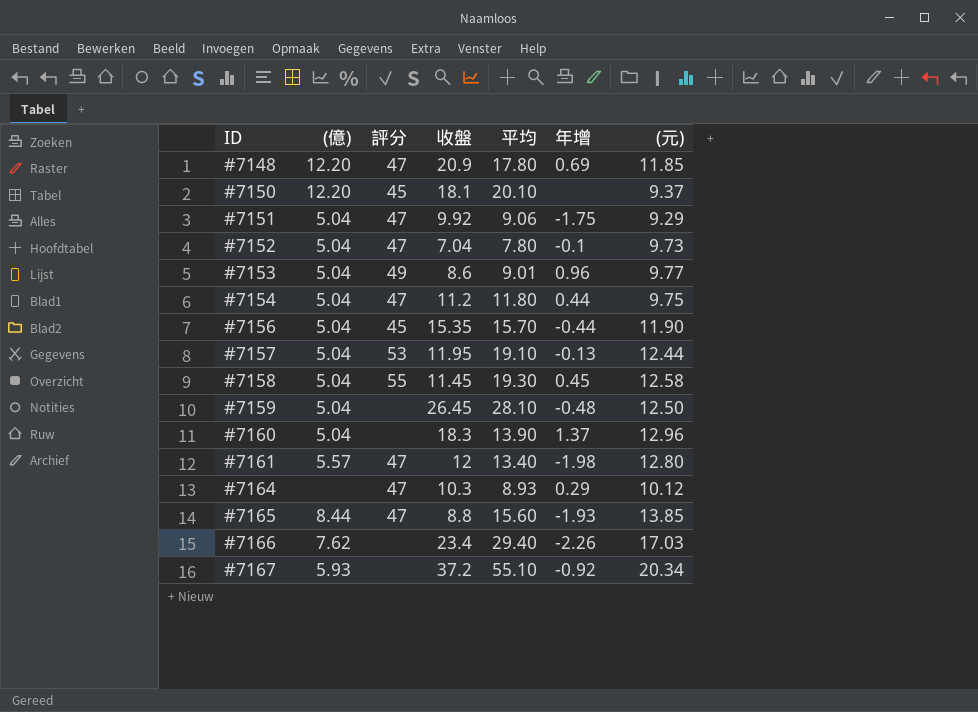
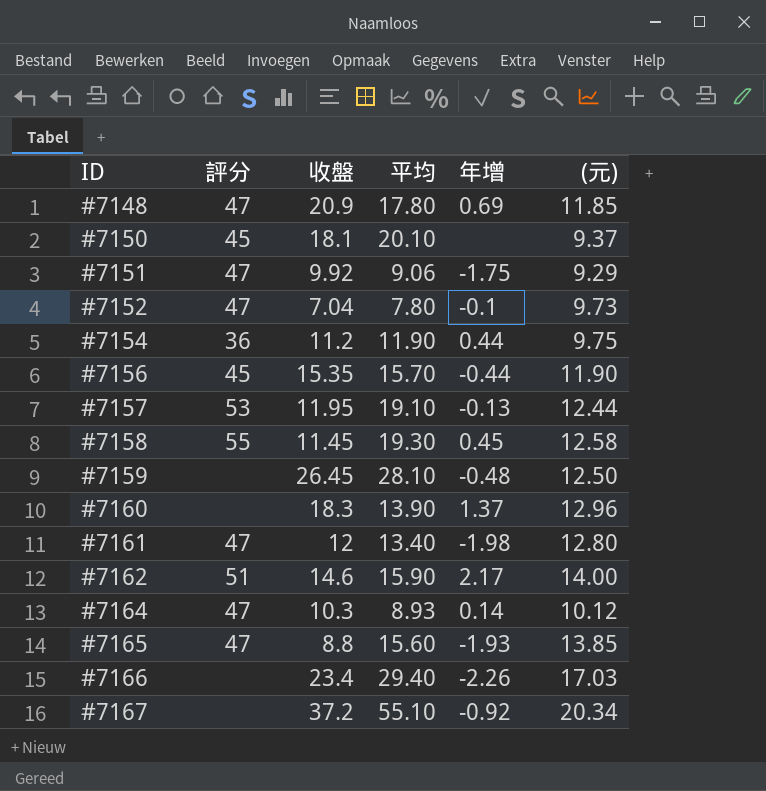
column (億) | position: 2 -> none
row #7153: 5.04 | 49 | 8.6 | 9.01 | 0.96 | 9.77 -> none
#7154 | 評分: 47 -> 36
#7154 | 平均: 11.80 -> 11.90
row #7162: none -> 51 | 14.6 | 15.90 | 2.17 | 14.00
#7164 | 年增: 0.29 -> 0.14

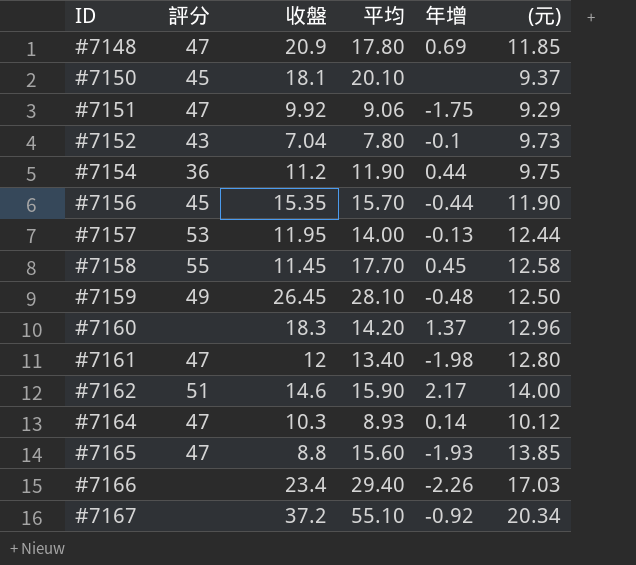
#7152 | 評分: 47 -> 43
#7157 | 平均: 19.10 -> 14.00
#7158 | 平均: 19.30 -> 17.70
#7159 | 評分: none -> 49
#7160 | 平均: 13.90 -> 14.20

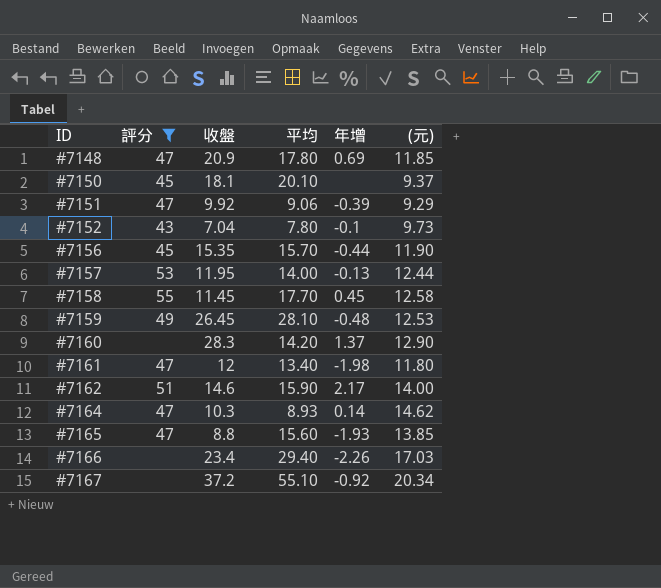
filter: none -> 評分 != 36
#7151 | 年增: -1.75 -> -0.39
#7159 | (元): 12.50 -> 12.53
#7160 | 收盤: 18.3 -> 28.3
#7160 | (元): 12.96 -> 12.90
#7161 | (元): 12.80 -> 11.80
#7164 | (元): 10.12 -> 14.62

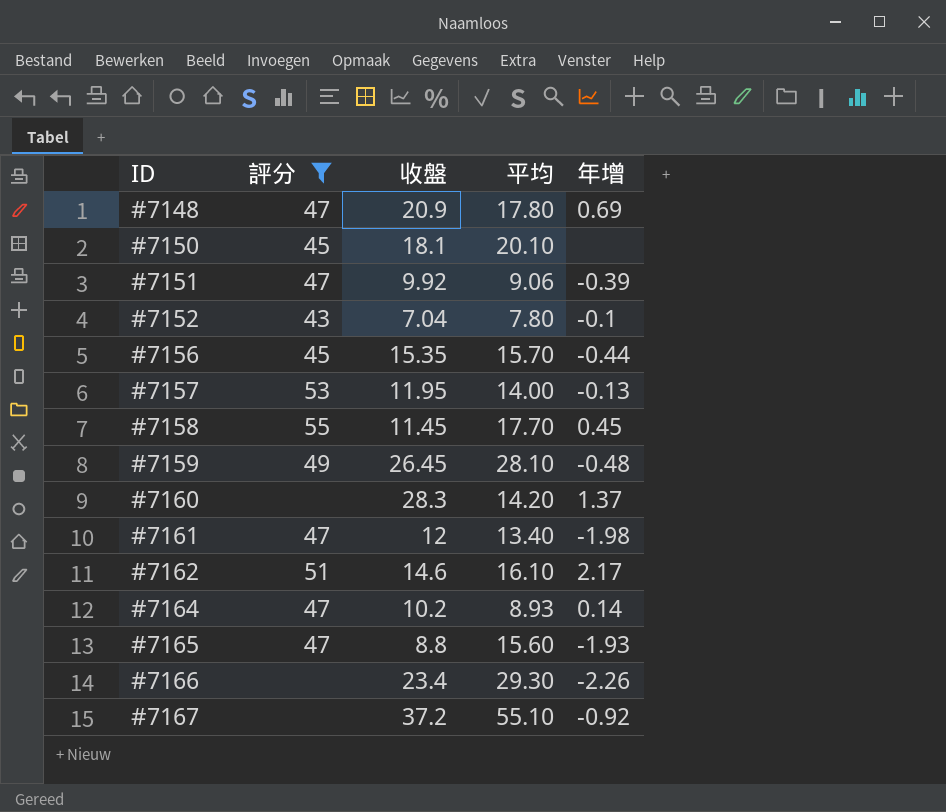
column (元) | position: 6 -> none
#7162 | 平均: 15.90 -> 16.10
#7164 | 收盤: 10.3 -> 10.2
#7166 | 平均: 29.40 -> 29.30

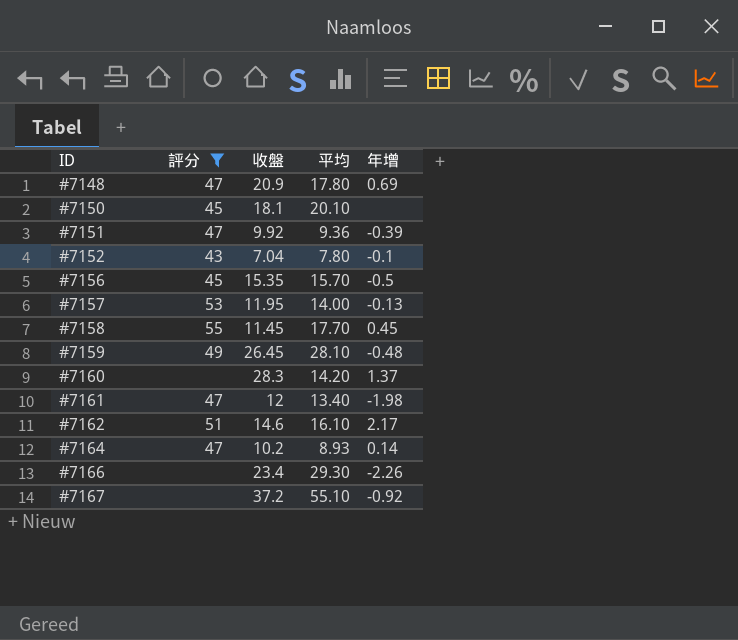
row #7165: 47 | 8.8 | 15.60 | -1.93 -> none
#7151 | 平均: 9.06 -> 9.36
#7156 | 年增: -0.44 -> -0.5

